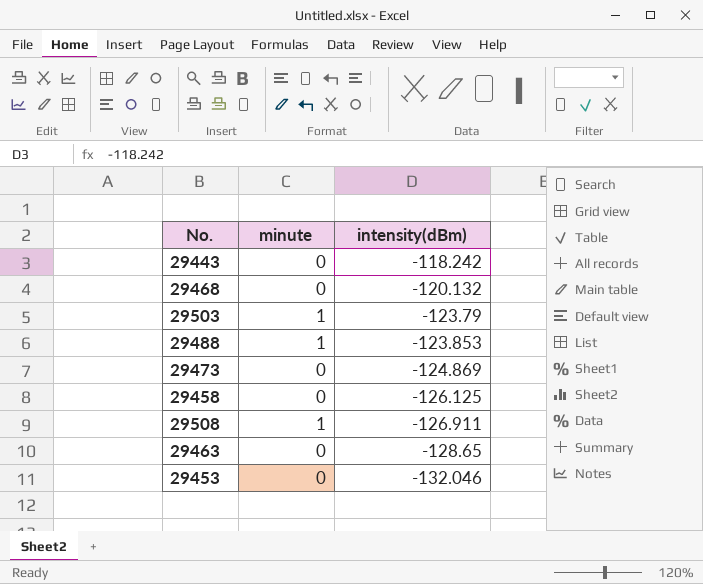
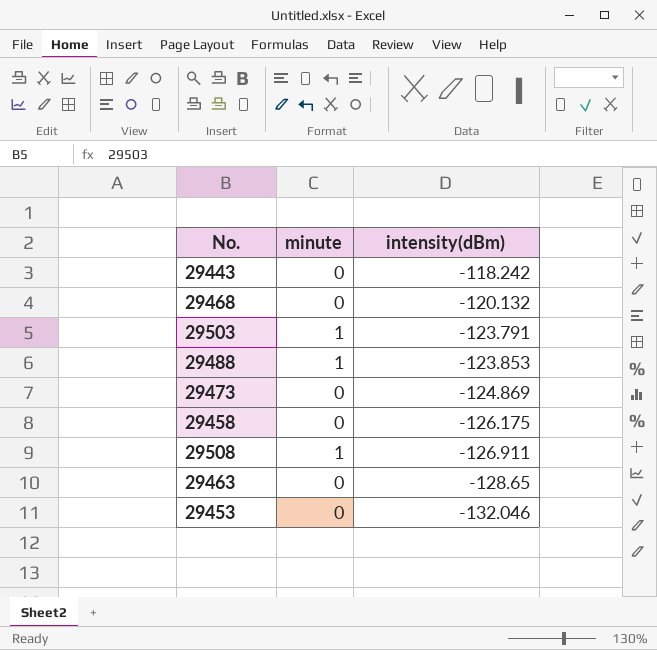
29503 | intensity(dBm): -123.79 -> -123.791
29458 | intensity(dBm): -126.125 -> -126.175

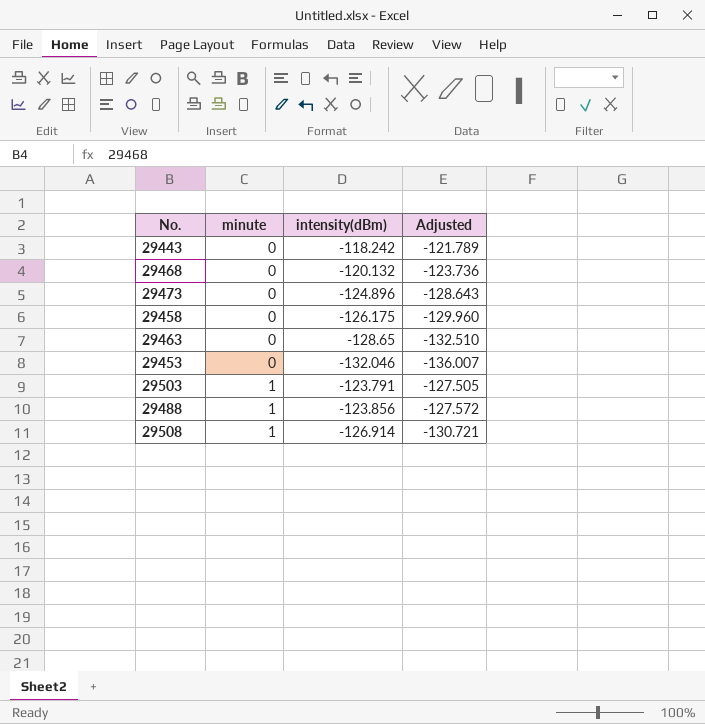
row order: intensity(dBm) descending -> minute ascending
column Adjusted | formula: none -> [intensity(dBm)] * 1.03
29473 | intensity(dBm): -124.869 -> -124.896
29488 | intensity(dBm): -123.853 -> -123.856
29508 | intensity(dBm): -126.911 -> -126.914

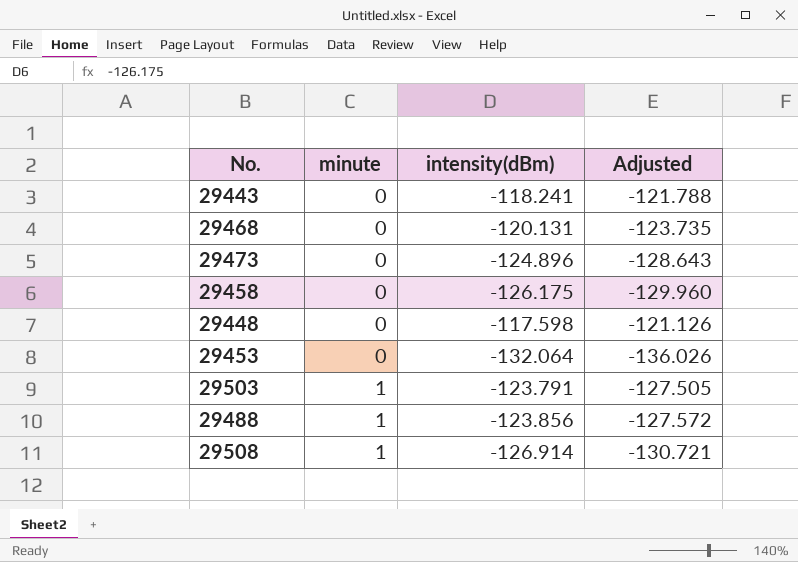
row 29463: 0 | -128.65 | -132.510 -> none
29443 | intensity(dBm): -118.242 -> -118.241
29443 | Adjusted: -121.789 -> -121.788
29468 | intensity(dBm): -120.132 -> -120.131
29468 | Adjusted: -123.736 -> -123.735
row 29448: none -> 0 | -117.598 | -121.126
29453 | intensity(dBm): -132.046 -> -132.064
29453 | Adjusted: -136.007 -> -136.026

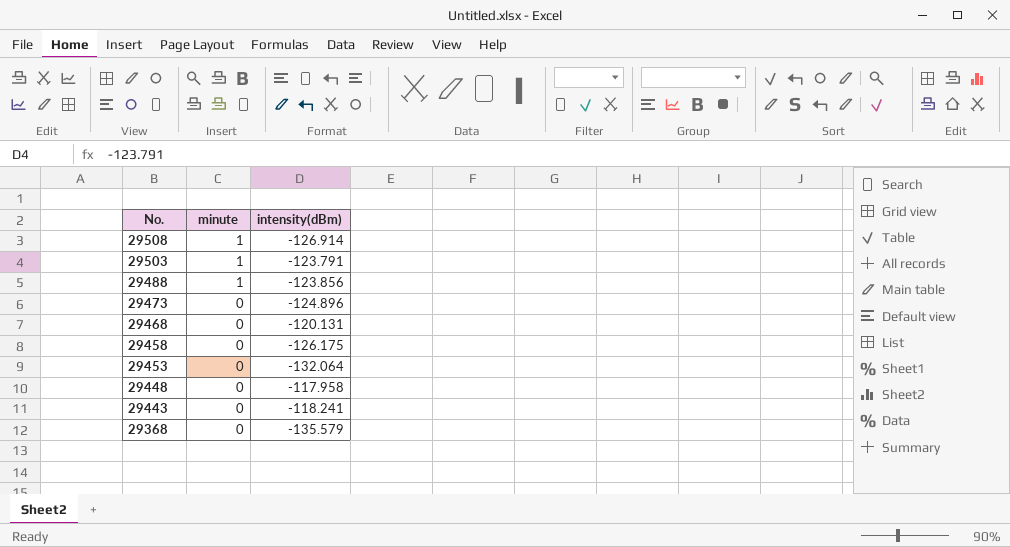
row order: minute ascending -> No. descending
column Adjusted | formula: [intensity(dBm)] * 1.03 -> none
29448 | intensity(dBm): -117.598 -> -117.958
row 29368: none -> 0 | -135.579

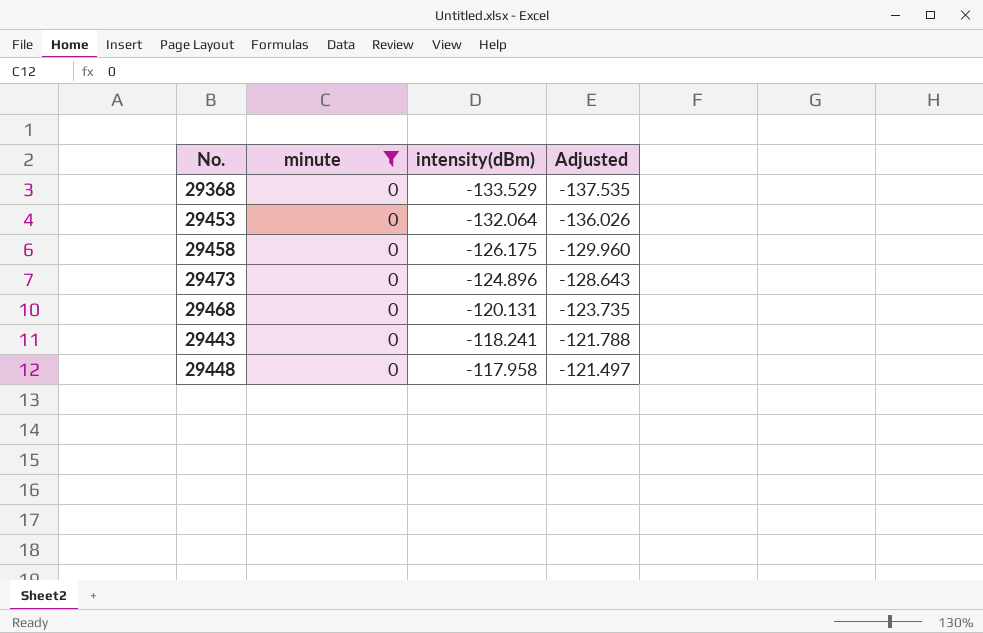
filter: none -> minute = 0
row order: No. descending -> intensity(dBm) ascending
column Adjusted | formula: none -> [intensity(dBm)] * 1.03
29368 | intensity(dBm): -135.579 -> -133.529

